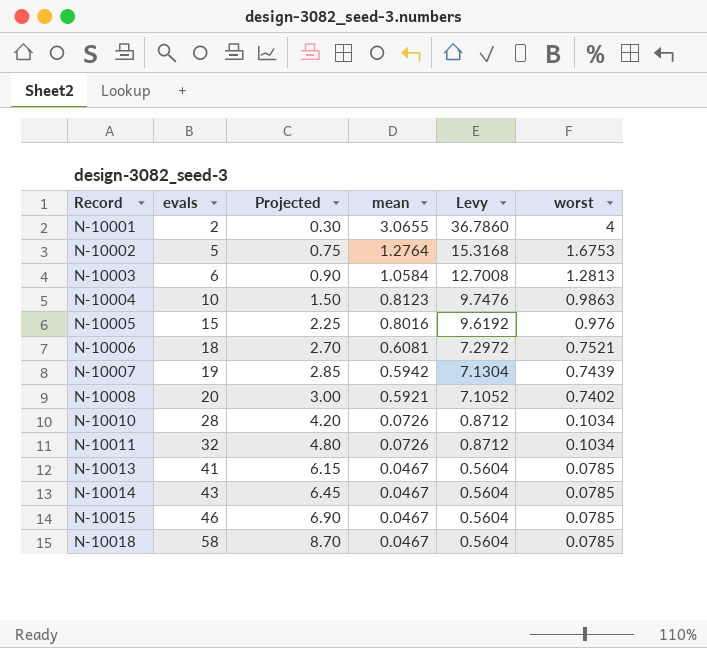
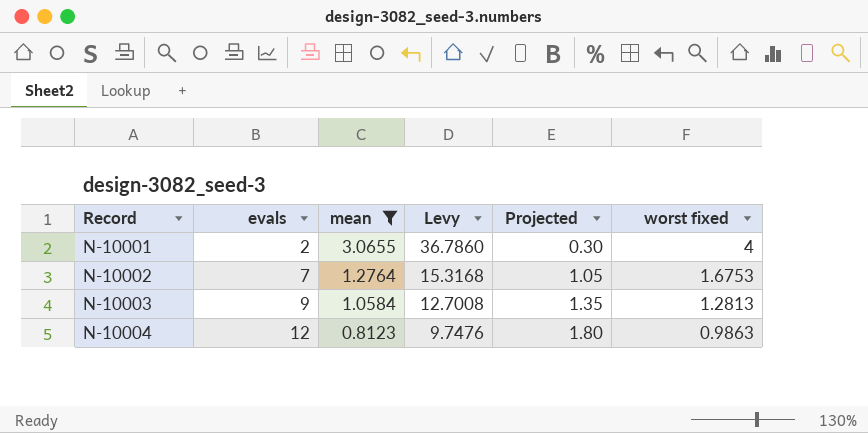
filter: none -> mean >= 0.8123
column Projected | position: 3 -> 5
column name: worst -> worst fixed
N-10002 | evals: 5 -> 7
N-10002 | Projected: 0.75 -> 1.05
N-10003 | evals: 6 -> 9
N-10003 | Projected: 0.90 -> 1.35
N-10004 | evals: 10 -> 12
N-10004 | Projected: 1.50 -> 1.80

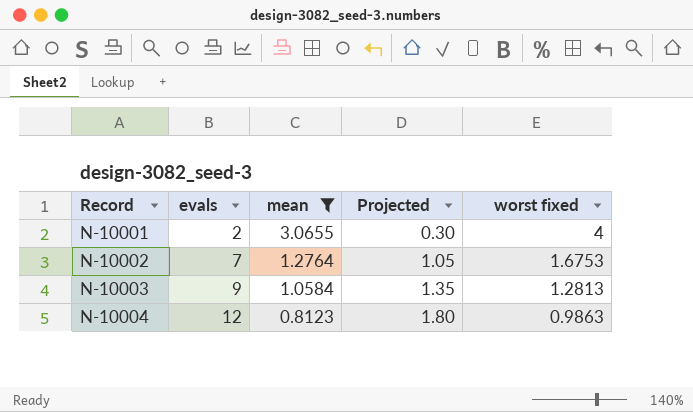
column Levy | formula: [mean] * 12 -> none

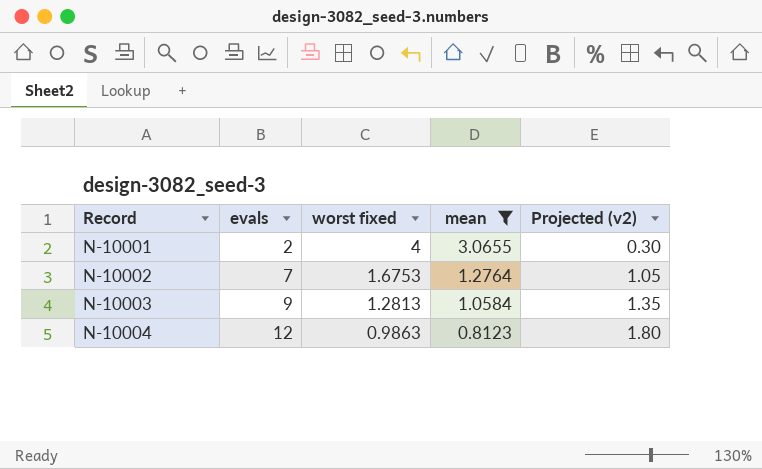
column worst fixed | position: 5 -> 3
column name: Projected -> Projected (v2)

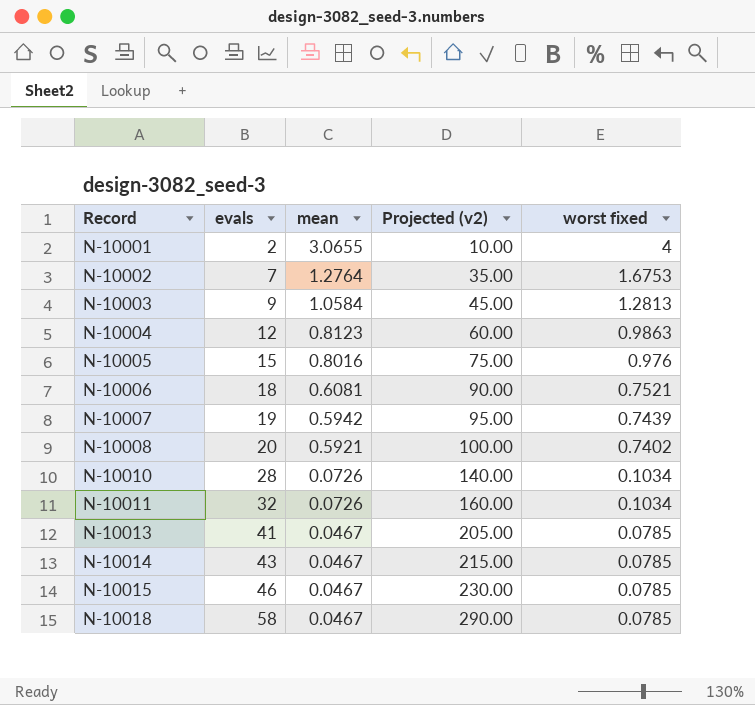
filter: mean >= 0.8123 -> none
column Projected (v2) | formula: [evals] * 0.15 -> [evals] * 5
column worst fixed | position: 3 -> 5

